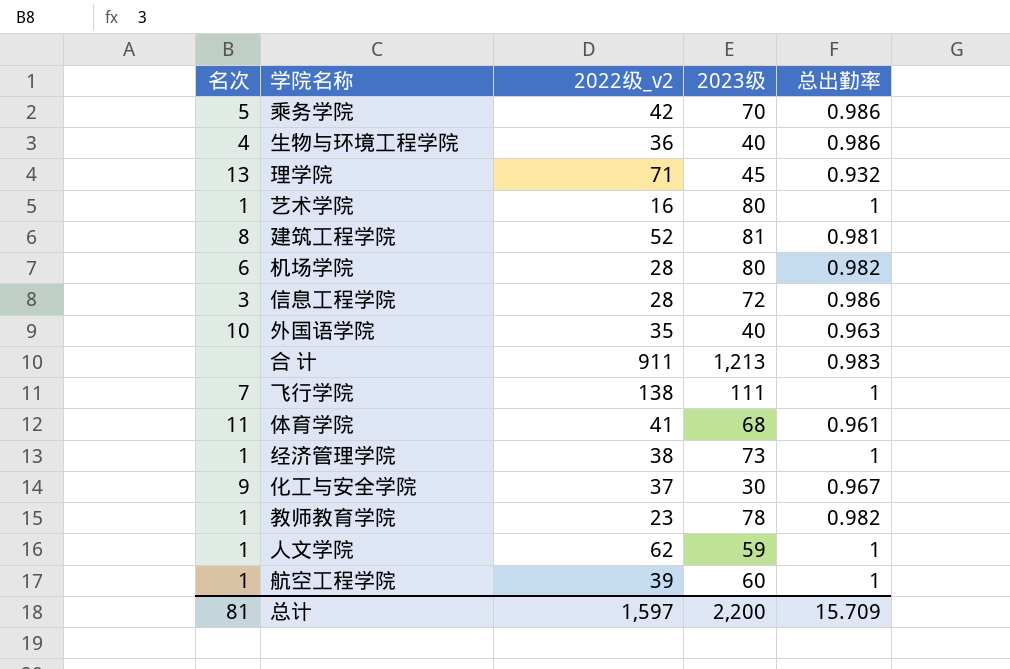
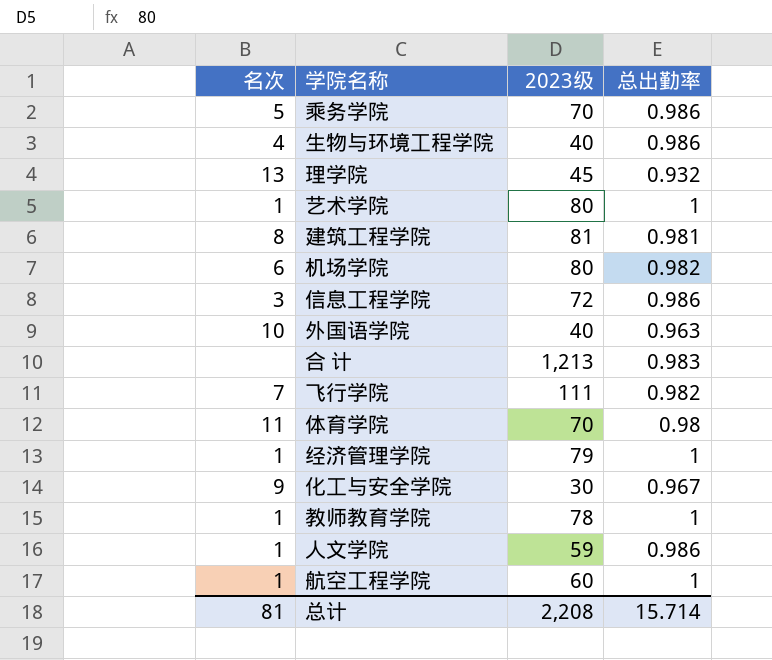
column 2022级_v2 | position: 3 -> none
飞行学院 | 总出勤率: 1 -> 0.982
体育学院 | 2023级: 68 -> 70
体育学院 | 总出勤率: 0.961 -> 0.98
经济管理学院 | 2023级: 73 -> 79
教师教育学院 | 总出勤率: 0.982 -> 1
人文学院 | 总出勤率: 1 -> 0.986
总计 | 2023级: 2,200 -> 2,208
总计 | 总出勤率: 15.709 -> 15.714

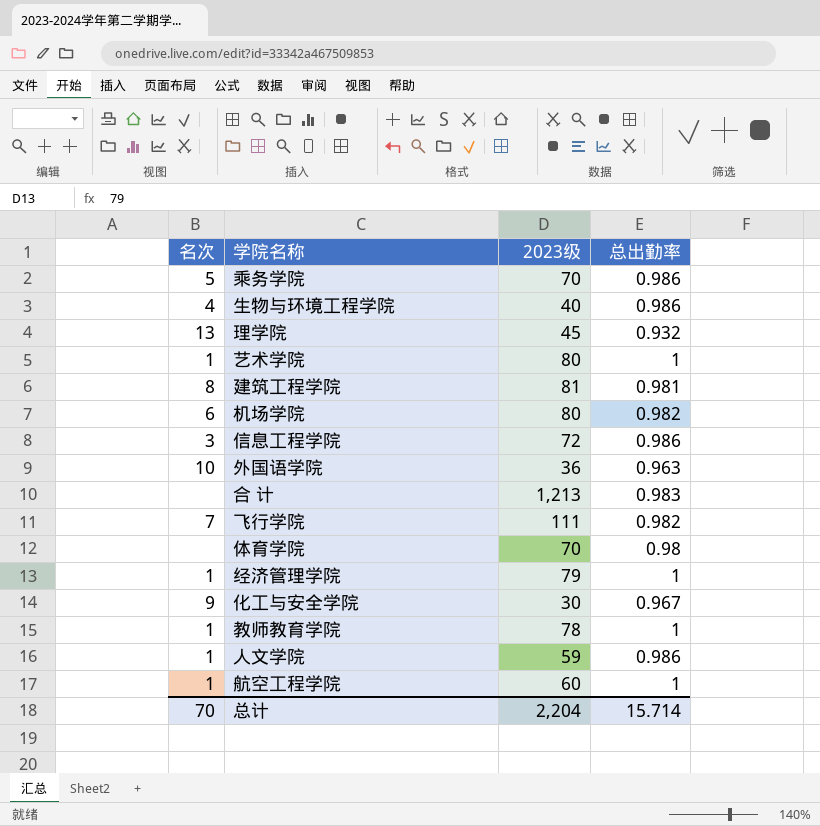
外国语学院 | 2023级: 40 -> 36
体育学院 | 名次: 11 -> none
总计 | 名次: 81 -> 70
总计 | 2023级: 2,208 -> 2,204

